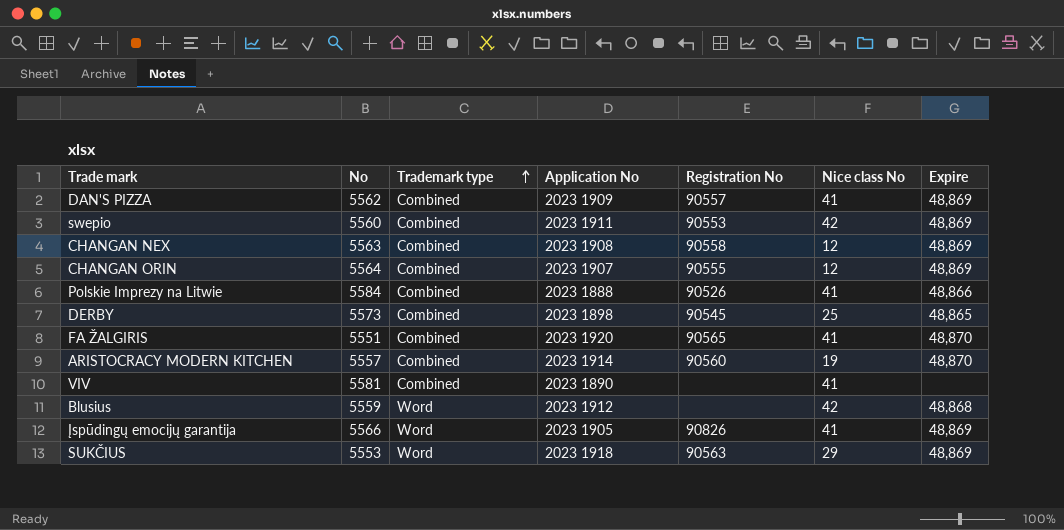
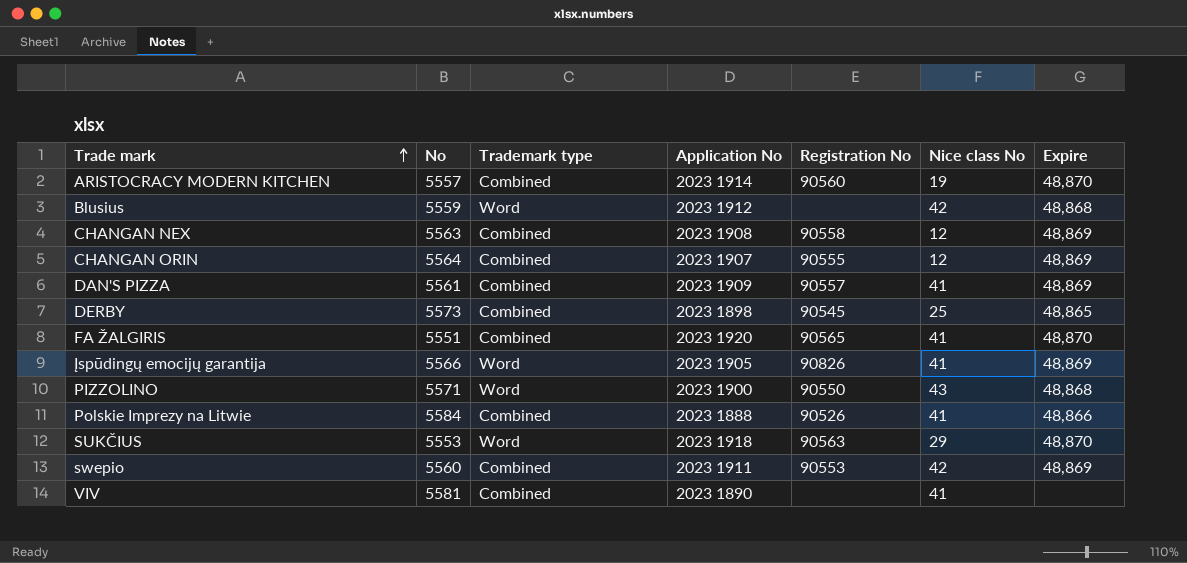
row order: Trademark type ascending -> Trade mark ascending
DAN'S PIZZA | No: 5562 -> 5561
row PIZZOLINO: none -> 5571 | Word | 2023 1900 | 90550 | 43 | 48,868
SUKČIUS | Expire: 48,869 -> 48,870

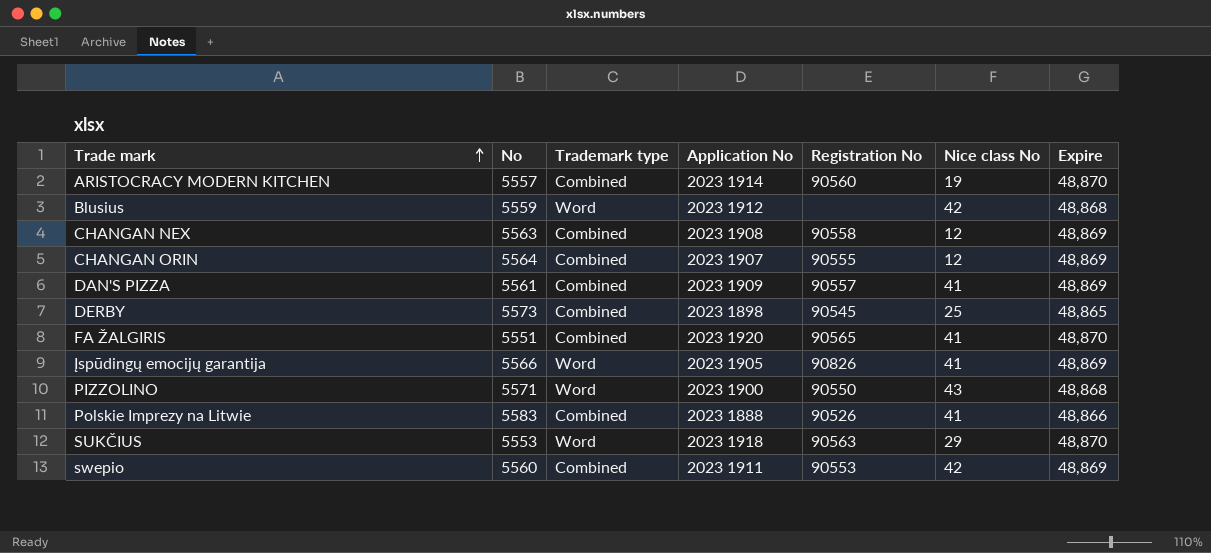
row VIV: 5581 | Combined | 2023 1890 | none | 41 | none -> none
Polskie Imprezy na Litwie | No: 5584 -> 5583

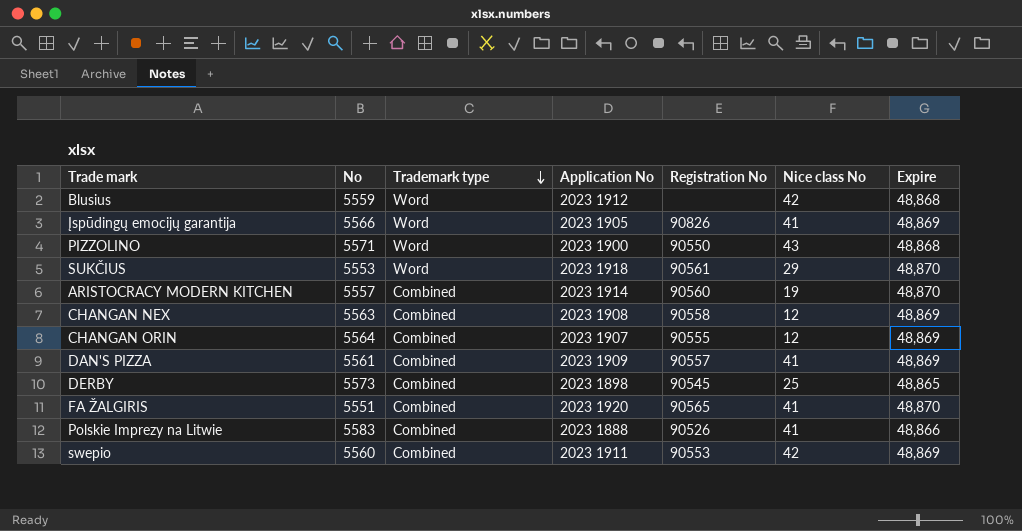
row order: Trade mark ascending -> Trademark type descending
SUKČIUS | Registration No: 90563 -> 90561

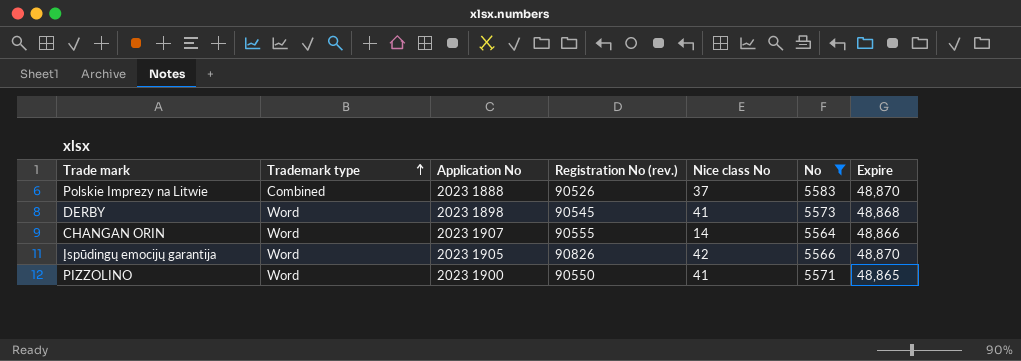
filter: none -> No >= 5564
row order: Trademark type descending -> Trademark type ascending
column name: Registration No -> Registration No (rev.)
column No | position: 2 -> 6
Polskie Imprezy na Litwie | Nice class No: 41 -> 37
Polskie Imprezy na Litwie | Expire: 48,866 -> 48,870
DERBY | Trademark type: Combined -> Word
DERBY | Nice class No: 25 -> 41
DERBY | Expire: 48,865 -> 48,868
CHANGAN ORIN | Trademark type: Combined -> Word
CHANGAN ORIN | Nice class No: 12 -> 14
CHANGAN ORIN | Expire: 48,869 -> 48,866
Įspūdingų emocijų garantija | Nice class No: 41 -> 42
Įspūdingų emocijų garantija | Expire: 48,869 -> 48,870
PIZZOLINO | Nice class No: 43 -> 41
PIZZOLINO | Expire: 48,868 -> 48,865

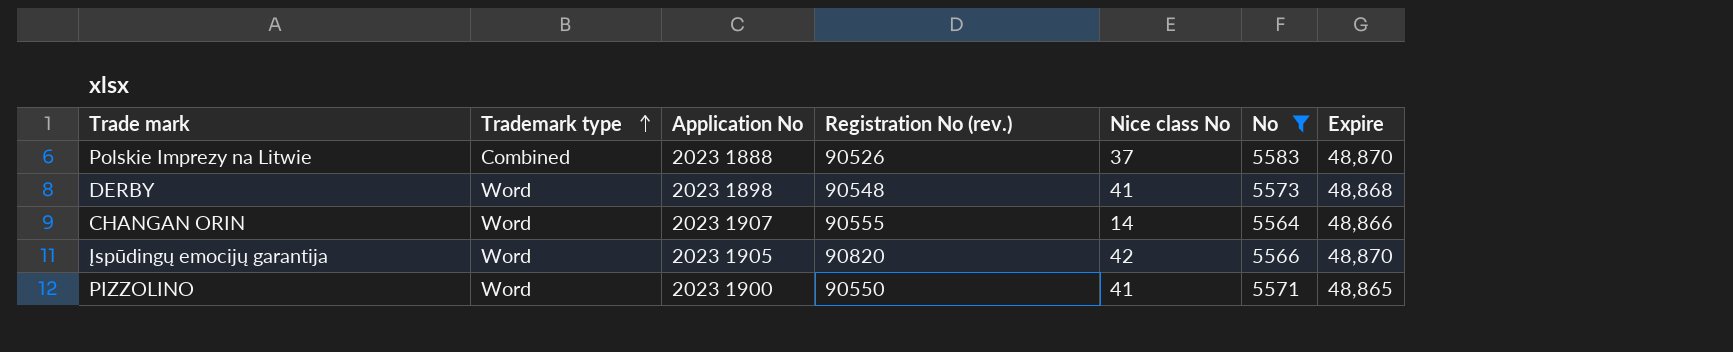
DERBY | Registration No (rev.): 90545 -> 90548
Įspūdingų emocijų garantija | Registration No (rev.): 90826 -> 90820

